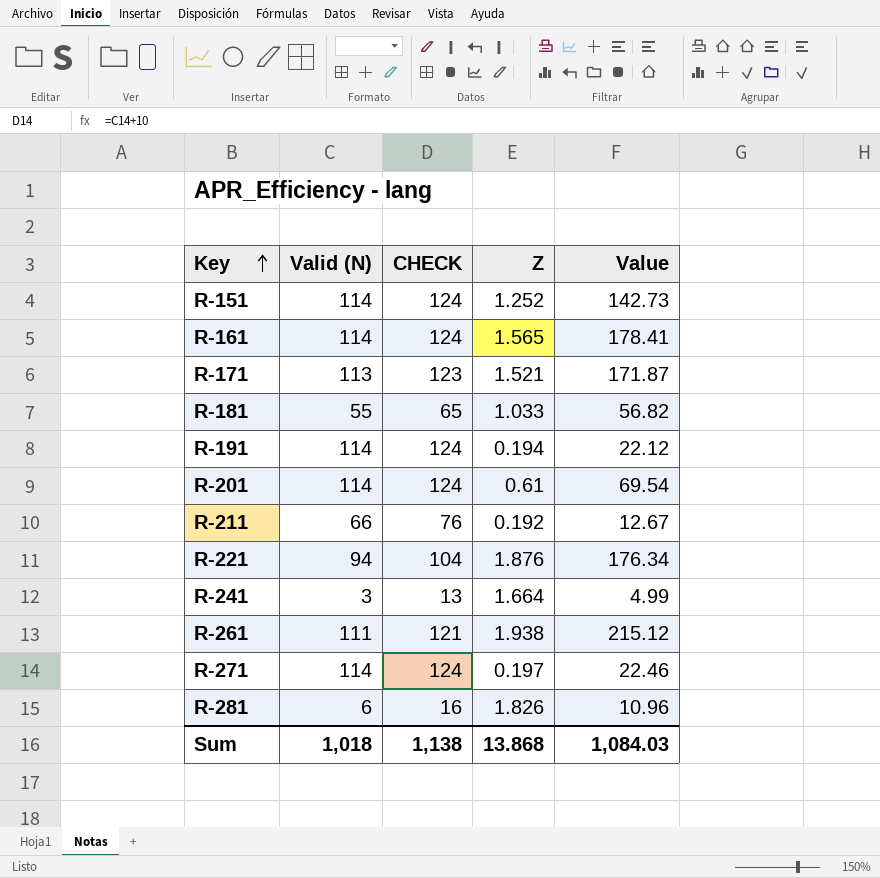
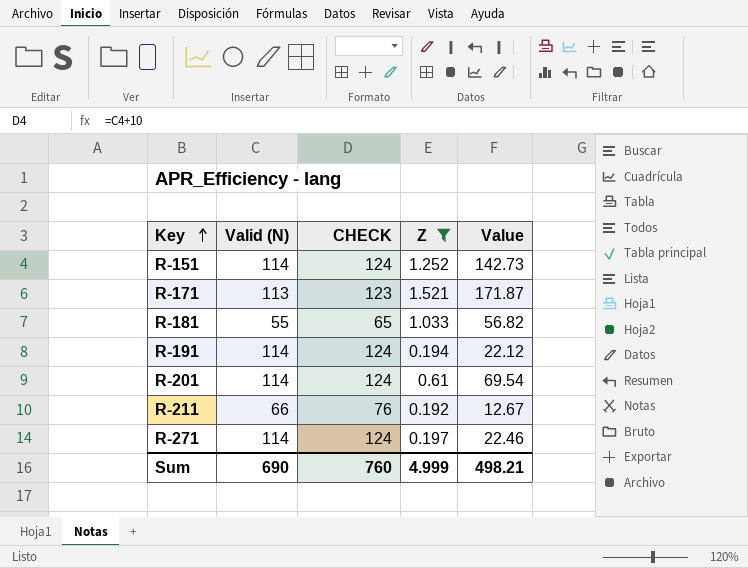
filter: none -> Z <= 1.521
Sum | Valid (N): 1,018 -> 690
Sum | CHECK: 1,138 -> 760
Sum | Z: 13.868 -> 4.999
Sum | Value: 1,084.03 -> 498.21

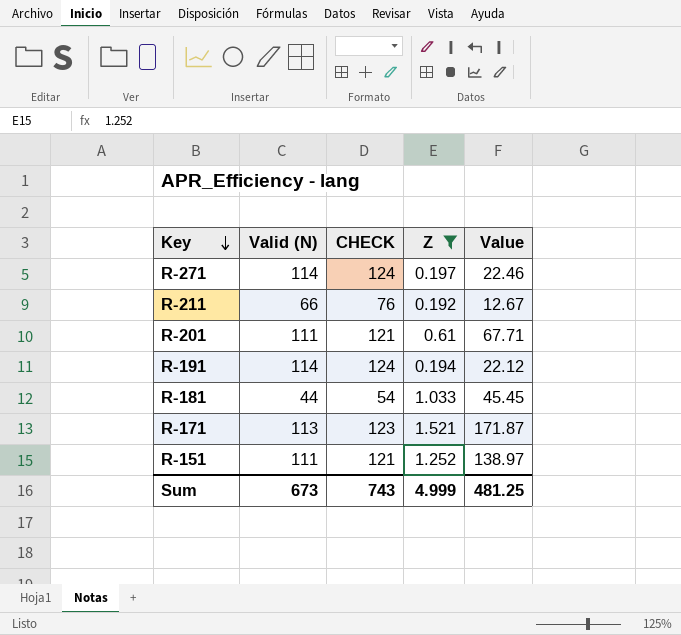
row order: Key ascending -> Key descending
R-201 | Valid (N): 114 -> 111
R-201 | CHECK: 124 -> 121
R-201 | Value: 69.54 -> 67.71
R-181 | Valid (N): 55 -> 44
R-181 | CHECK: 65 -> 54
R-181 | Value: 56.82 -> 45.45
R-151 | Valid (N): 114 -> 111
R-151 | CHECK: 124 -> 121
R-151 | Value: 142.73 -> 138.97
Sum | Valid (N): 690 -> 673
Sum | CHECK: 760 -> 743
Sum | Value: 498.21 -> 481.25

